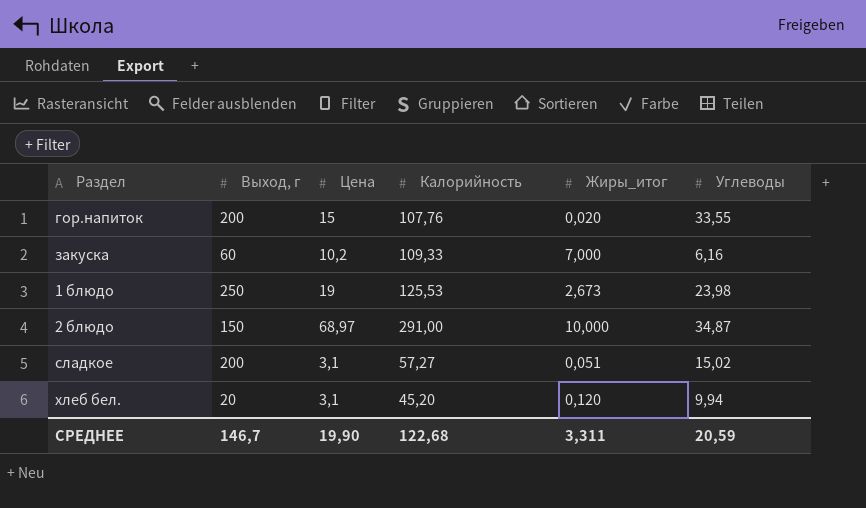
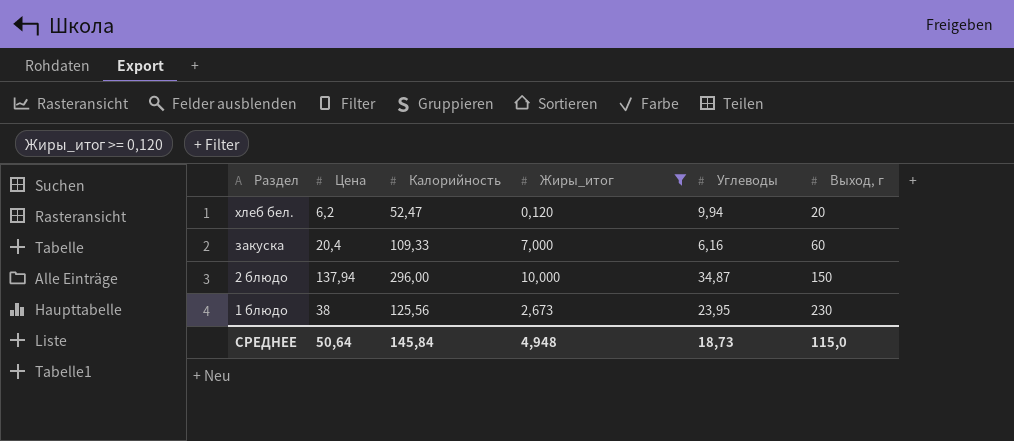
filter: none -> Жиры_итог >= 0,120
row order: none -> Раздел descending
column Выход, г | position: 2 -> 6
хлеб бел. | Цена: 3,1 -> 6,2
хлеб бел. | Калорийность: 45,20 -> 52,47
закуска | Цена: 10,2 -> 20,4
2 блюдо | Цена: 68,97 -> 137,94
2 блюдо | Калорийность: 291,00 -> 296,00
1 блюдо | Цена: 19 -> 38
1 блюдо | Калорийность: 125,53 -> 125,56
1 блюдо | Углеводы: 23,98 -> 23,95
1 блюдо | Выход, г: 250 -> 230
СРЕДНЕЕ | Цена: 19,90 -> 50,64
СРЕДНЕЕ | Калорийность: 122,68 -> 145,84
СРЕДНЕЕ | Жиры_итог: 3,311 -> 4,948
СРЕДНЕЕ | Углеводы: 20,59 -> 18,73
СРЕДНЕЕ | Выход, г: 146,7 -> 115,0

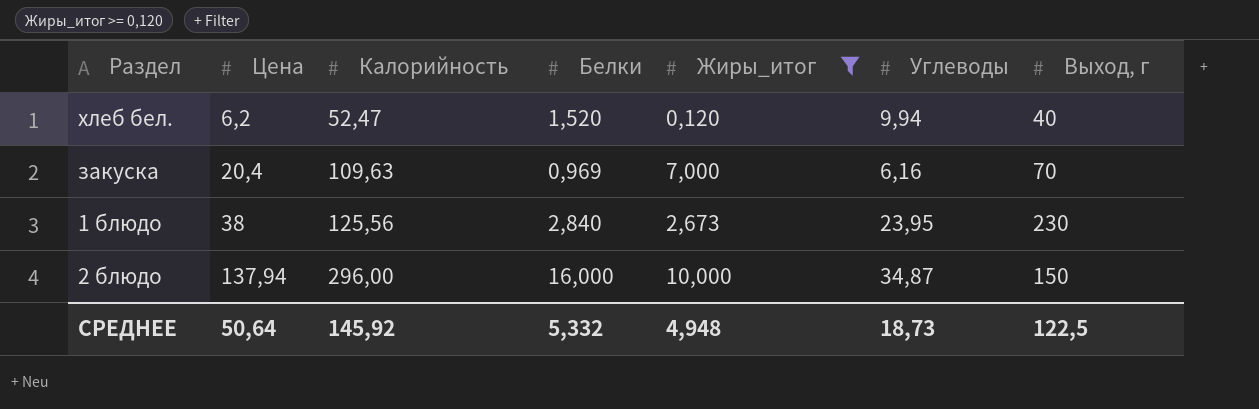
row order: Раздел descending -> Цена ascending
column Белки | position: none -> 4
хлеб бел. | Выход, г: 20 -> 40
закуска | Калорийность: 109,33 -> 109,63
закуска | Выход, г: 60 -> 70
СРЕДНЕЕ | Калорийность: 145,84 -> 145,92
СРЕДНЕЕ | Выход, г: 115,0 -> 122,5

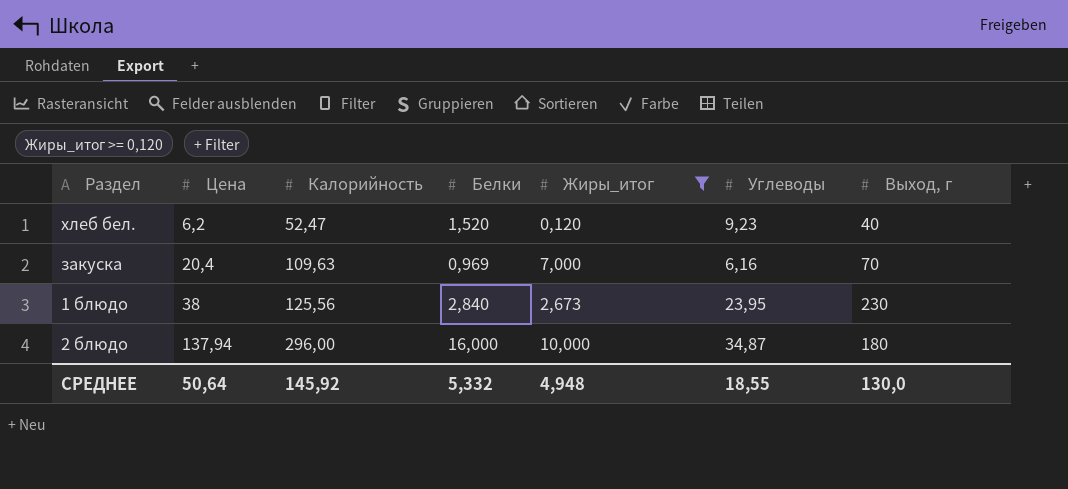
хлеб бел. | Углеводы: 9,94 -> 9,23
2 блюдо | Выход, г: 150 -> 180
СРЕДНЕЕ | Углеводы: 18,73 -> 18,55
СРЕДНЕЕ | Выход, г: 122,5 -> 130,0

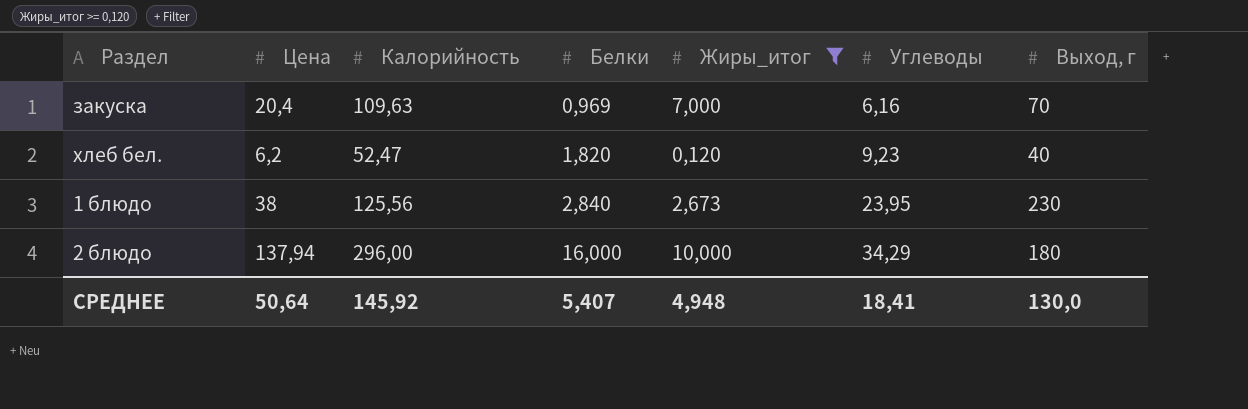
row order: Цена ascending -> Белки ascending
хлеб бел. | Белки: 1,520 -> 1,820
2 блюдо | Углеводы: 34,87 -> 34,29
СРЕДНЕЕ | Белки: 5,332 -> 5,407
СРЕДНЕЕ | Углеводы: 18,55 -> 18,41

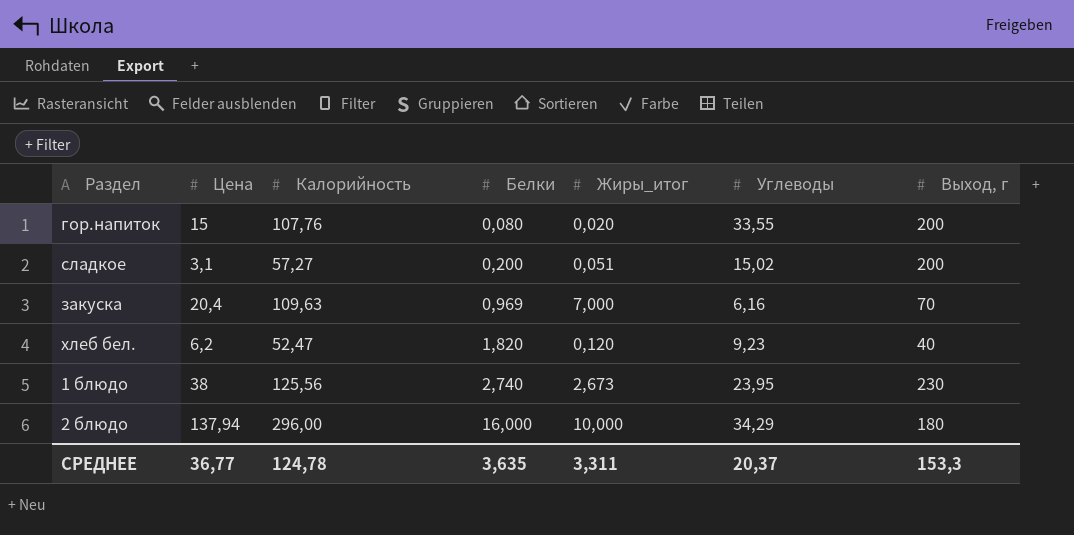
filter: Жиры_итог >= 0,120 -> none
1 блюдо | Белки: 2,840 -> 2,740
СРЕДНЕЕ | Цена: 50,64 -> 36,77
СРЕДНЕЕ | Калорийность: 145,92 -> 124,78
СРЕДНЕЕ | Белки: 5,407 -> 3,635
СРЕДНЕЕ | Жиры_итог: 4,948 -> 3,311
СРЕДНЕЕ | Углеводы: 18,41 -> 20,37
СРЕДНЕЕ | Выход, г: 130,0 -> 153,3

